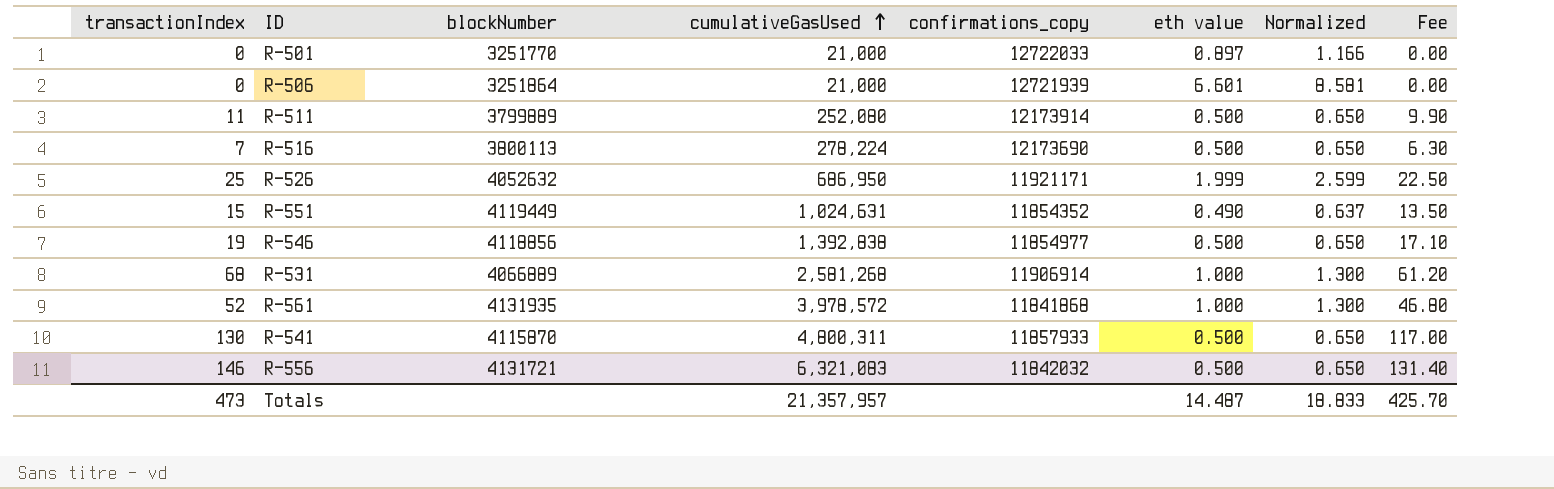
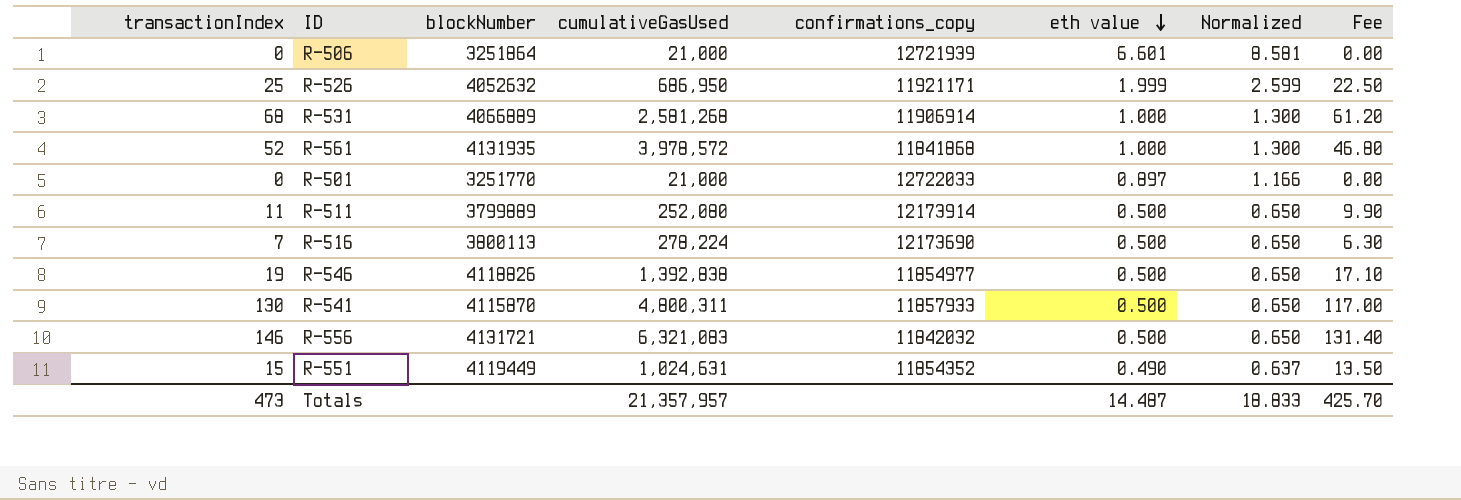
row order: cumulativeGasUsed ascending -> eth value descending
R-546 | blockNumber: 4118856 -> 4118826

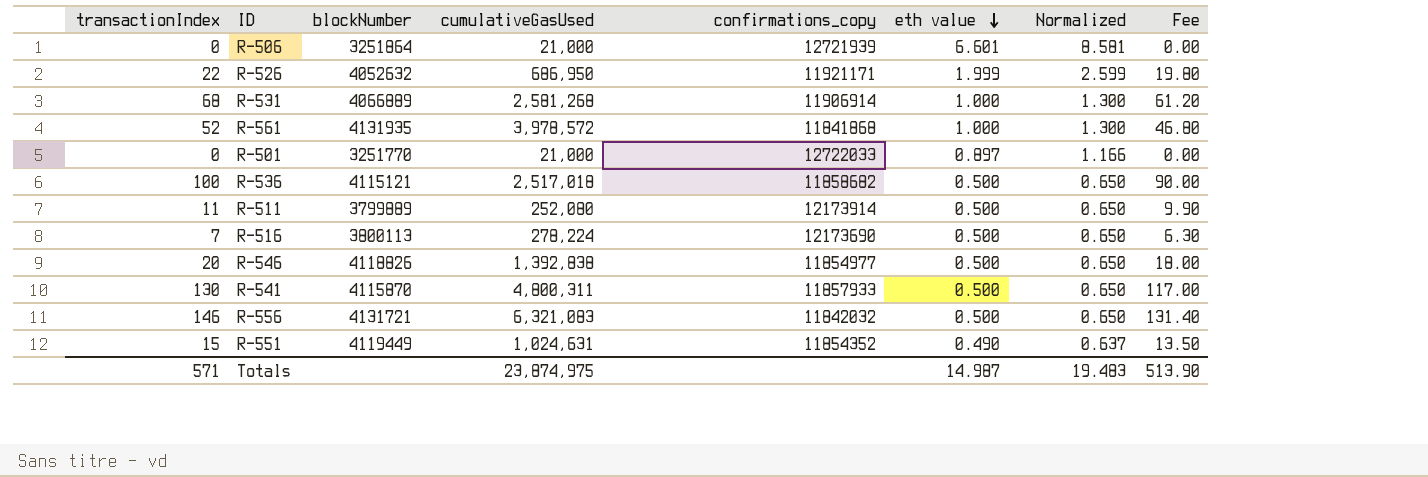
R-526 | transactionIndex: 25 -> 22
R-526 | Fee: 22.50 -> 19.80
row R-536: none -> 100 | 4115121 | 2,517,018 | 11858682 | 0.500 | 0.650 | 90.00
R-546 | transactionIndex: 19 -> 20
R-546 | Fee: 17.10 -> 18.00
Totals | transactionIndex: 473 -> 571
Totals | cumulativeGasUsed: 21,357,957 -> 23,874,975
Totals | eth value: 14.487 -> 14.987
Totals | Normalized: 18.833 -> 19.483
Totals | Fee: 425.70 -> 513.90

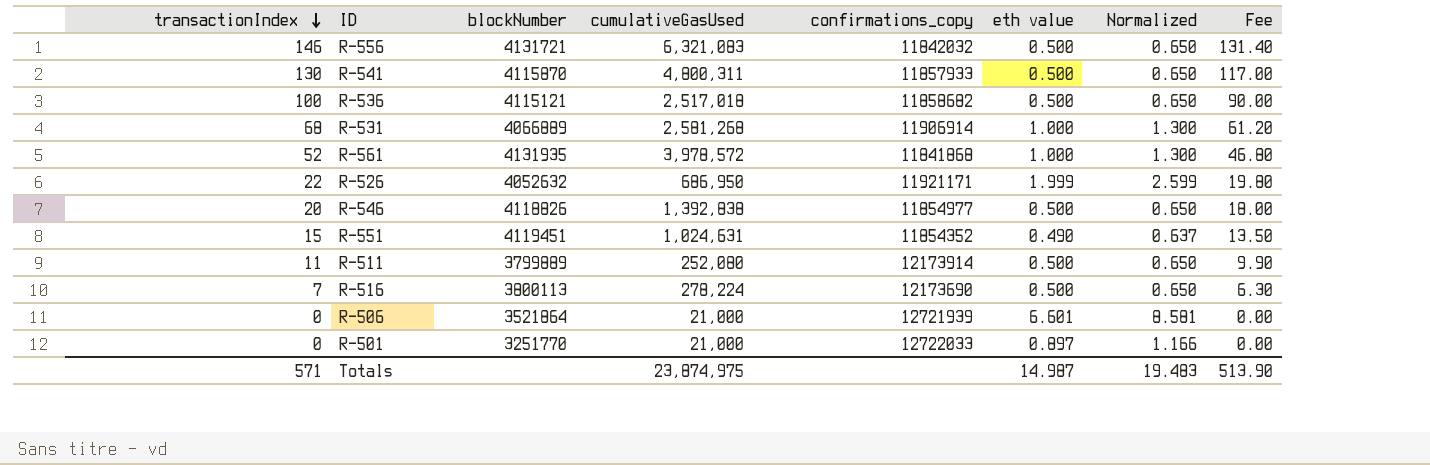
row order: eth value descending -> transactionIndex descending
R-551 | blockNumber: 4119449 -> 4119451
R-506 | blockNumber: 3251864 -> 3521864

